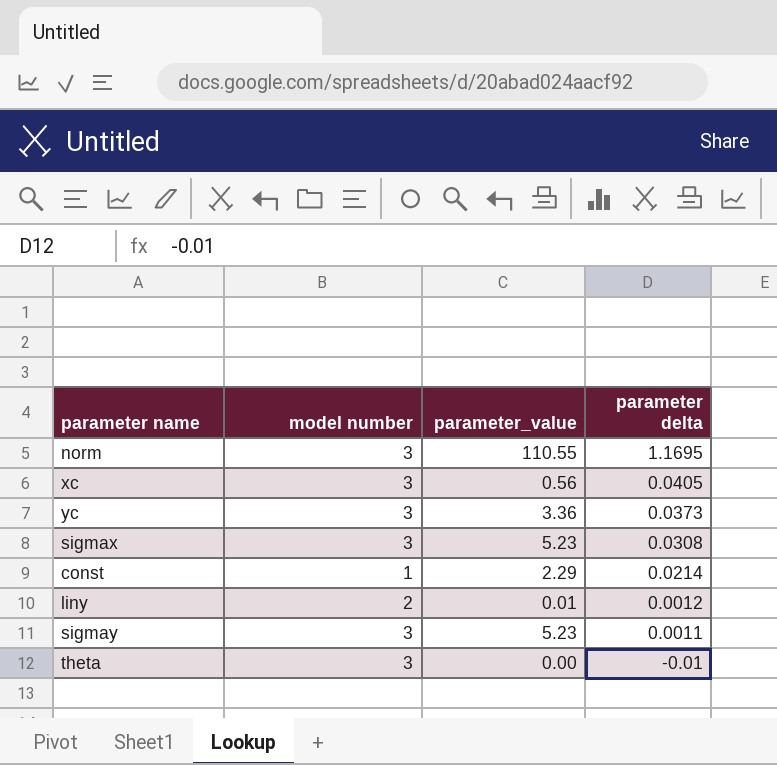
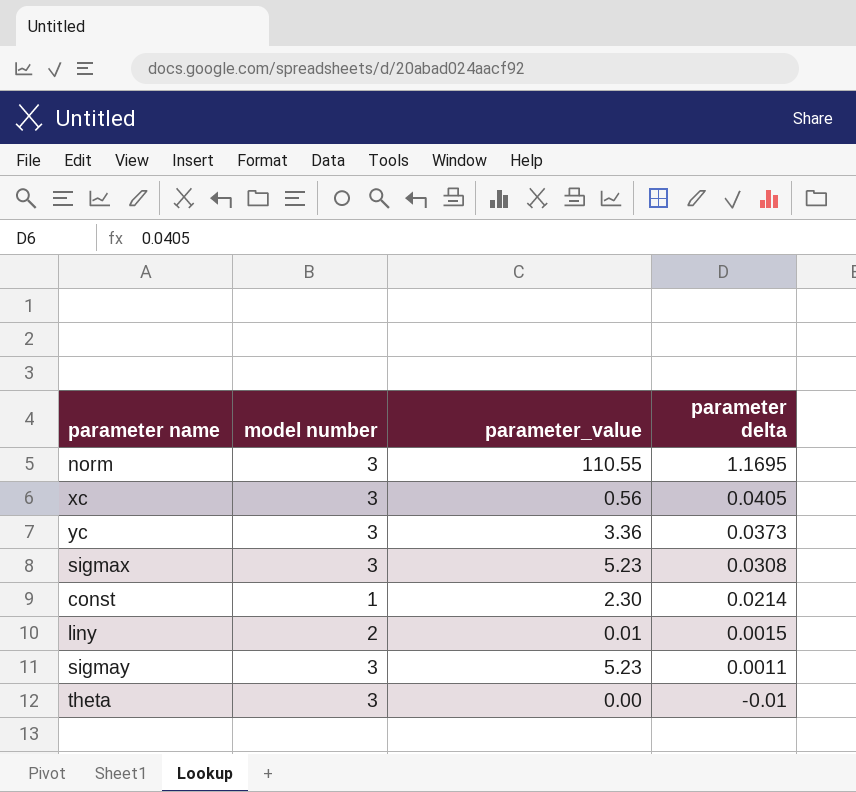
const | parameter_value: 2.29 -> 2.30
liny | parameter delta: 0.0012 -> 0.0015

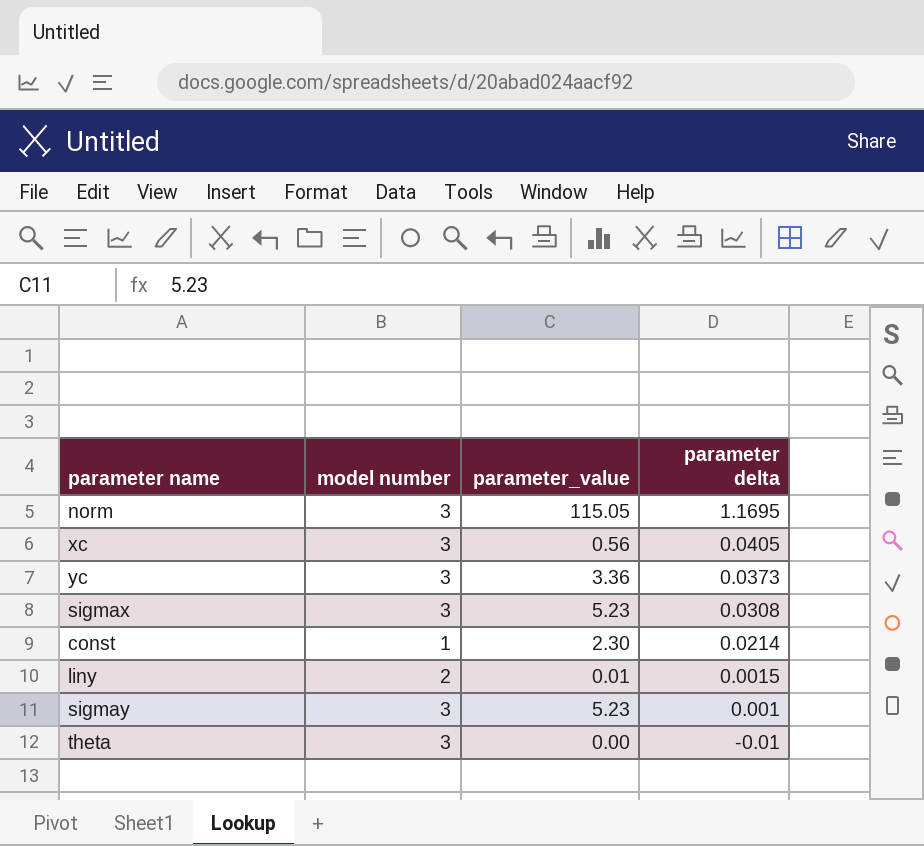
norm | parameter_value: 110.55 -> 115.05
sigmay | parameter delta: 0.0011 -> 0.001

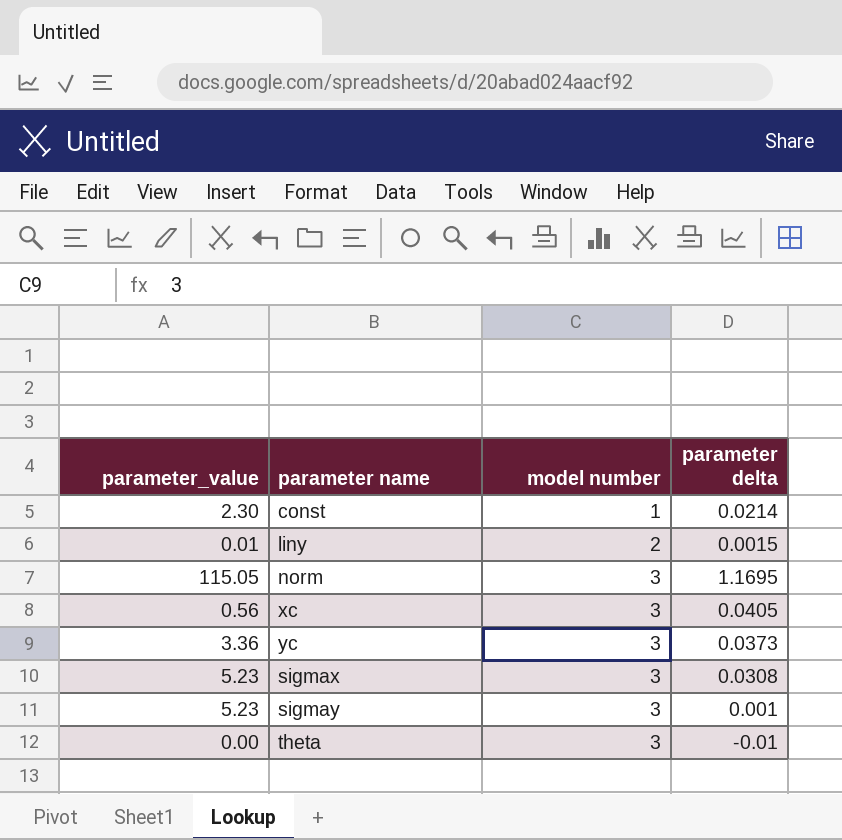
row order: parameter delta descending -> model number ascending
column parameter_value | position: 3 -> 1

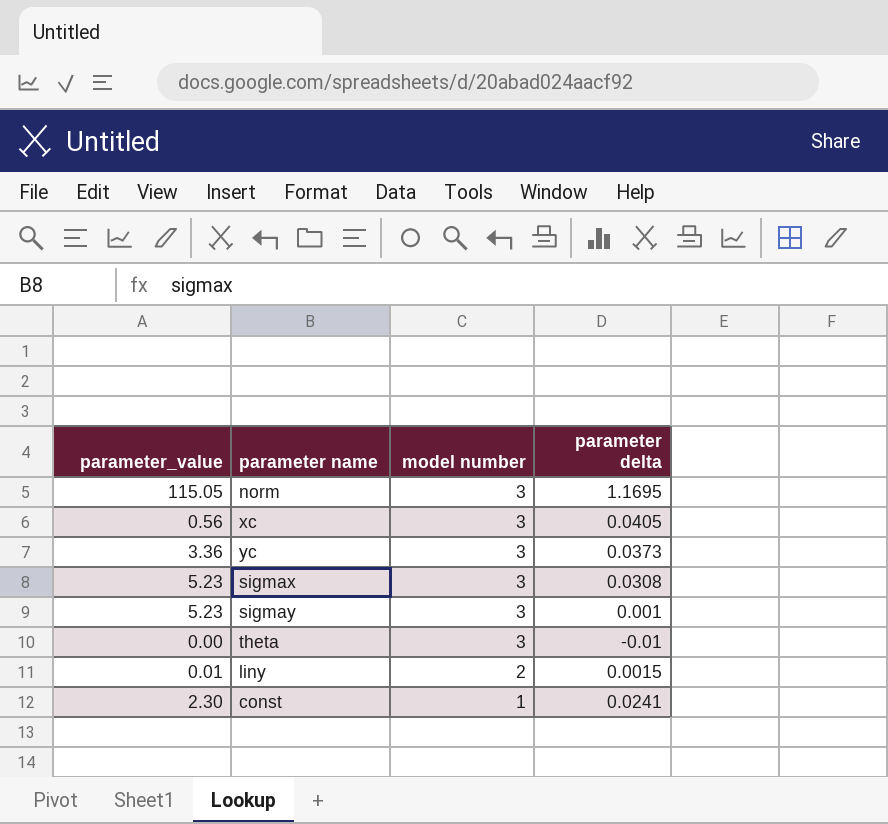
row order: model number ascending -> model number descending
const | parameter delta: 0.0214 -> 0.0241

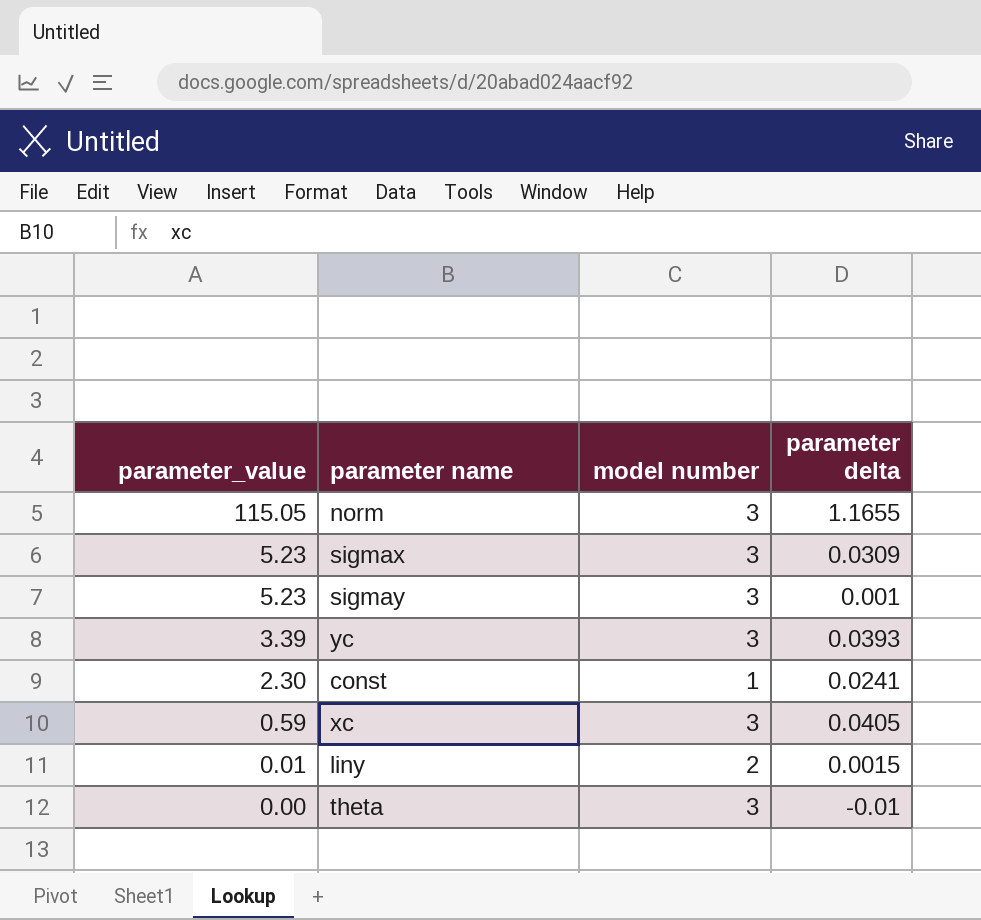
row order: model number descending -> parameter_value descending
norm | parameter delta: 1.1695 -> 1.1655
sigmax | parameter delta: 0.0308 -> 0.0309
yc | parameter_value: 3.36 -> 3.39
yc | parameter delta: 0.0373 -> 0.0393
xc | parameter_value: 0.56 -> 0.59

